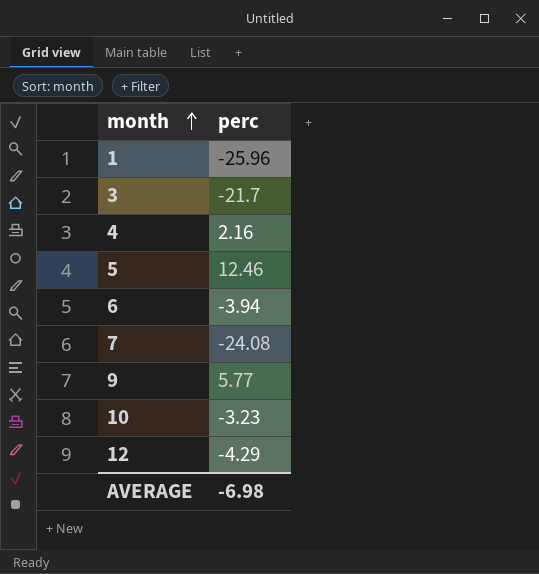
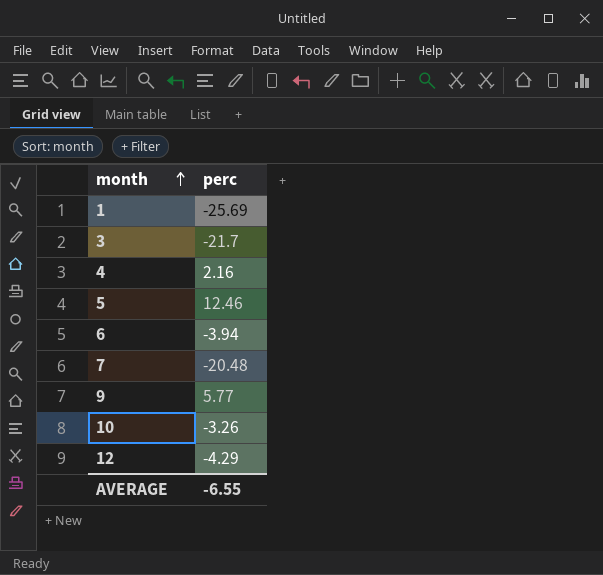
1 | perc: -25.96 -> -25.69
7 | perc: -24.08 -> -20.48
10 | perc: -3.23 -> -3.26
AVERAGE | perc: -6.98 -> -6.55

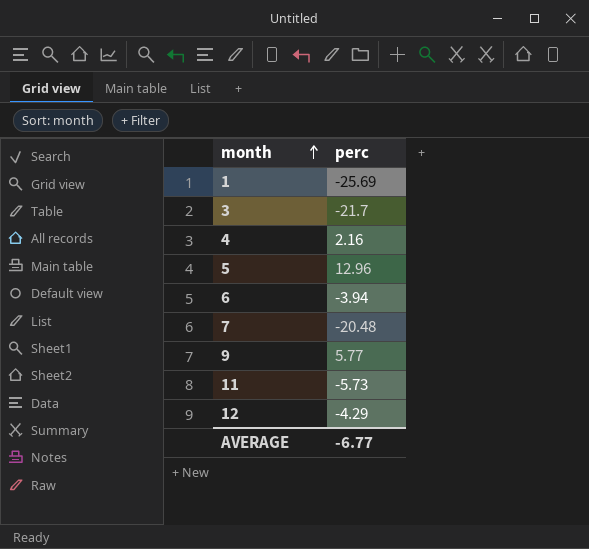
row 10: -3.26 -> none
5 | perc: 12.46 -> 12.96
row 11: none -> -5.73
AVERAGE | perc: -6.55 -> -6.77

